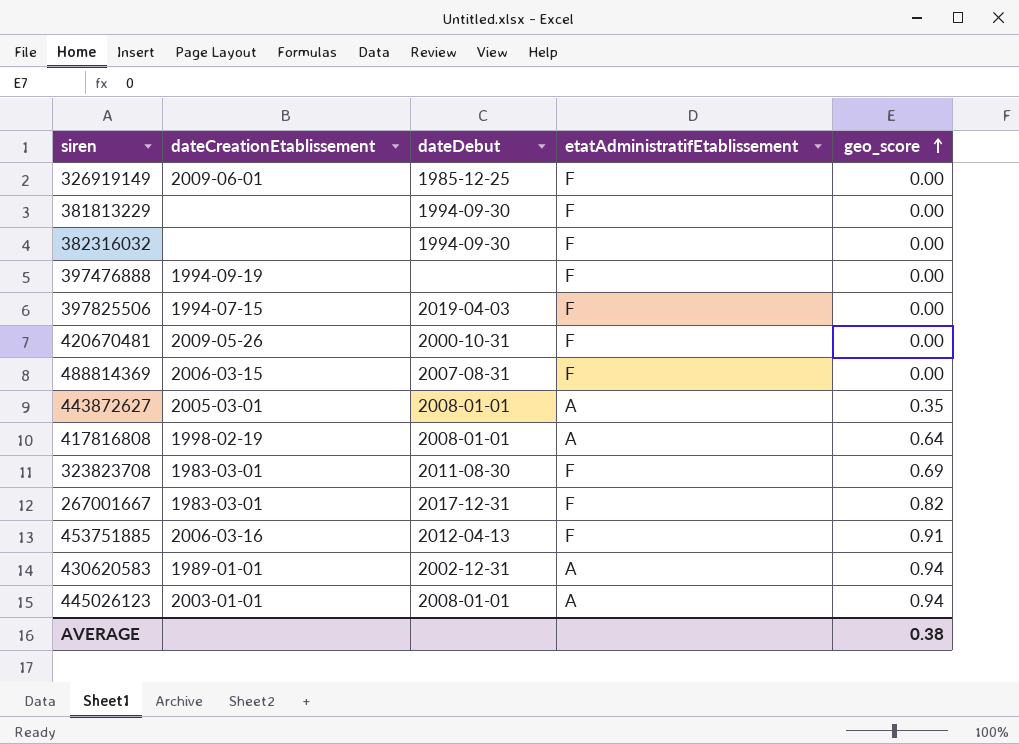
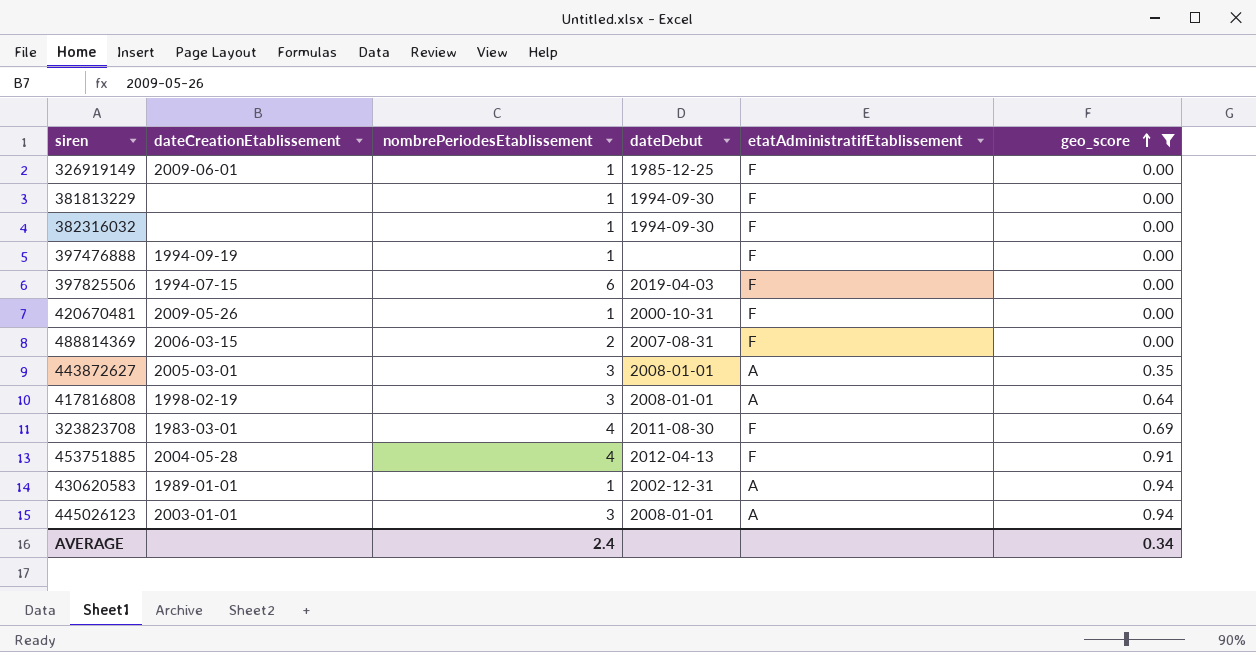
filter: none -> geo_score != 0.82
column nombrePeriodesEtablissement | position: none -> 3
453751885 | dateCreationEtablissement: 2006-03-16 -> 2004-05-28
AVERAGE | geo_score: 0.38 -> 0.34

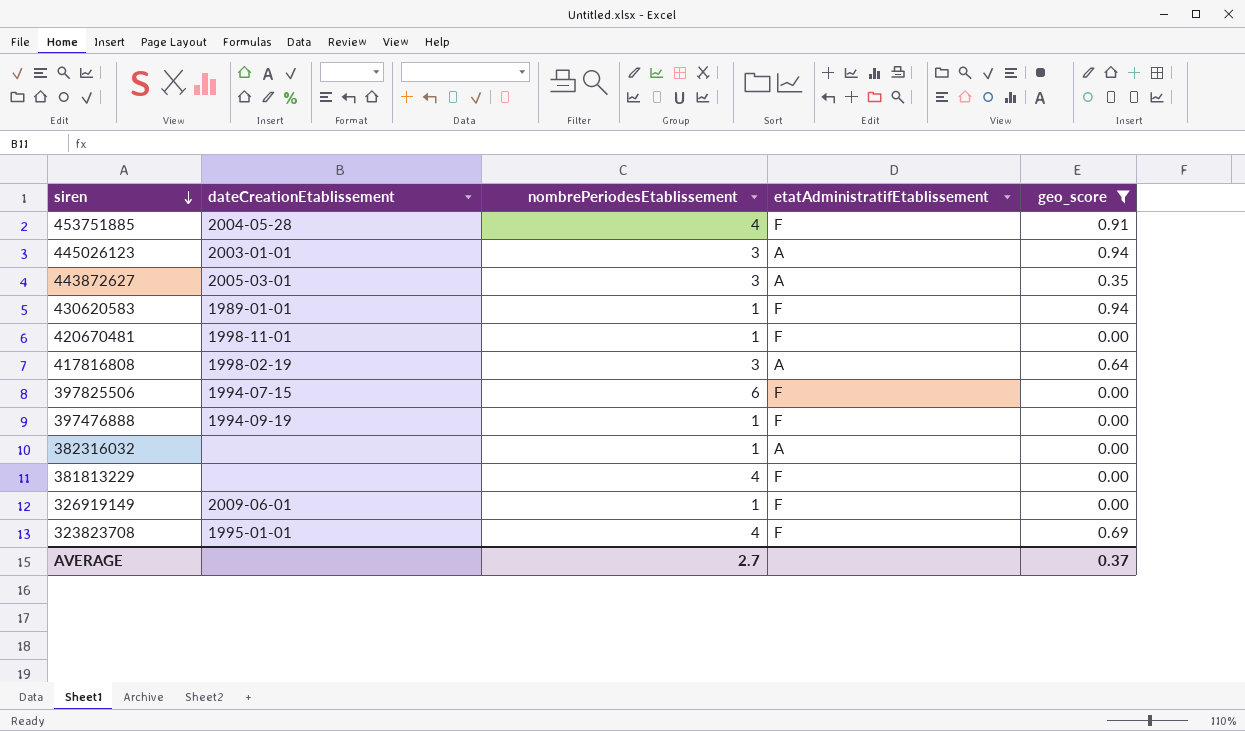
row order: geo_score ascending -> siren descending
column dateDebut | position: 4 -> none
row 488814369: 2006-03-15 | 2 | 2007-08-31 | F | 0.00 -> none
430620583 | etatAdministratifEtablissement: A -> F
420670481 | dateCreationEtablissement: 2009-05-26 -> 1998-11-01
382316032 | etatAdministratifEtablissement: F -> A
381813229 | nombrePeriodesEtablissement: 1 -> 4
323823708 | dateCreationEtablissement: 1983-03-01 -> 1995-01-01
AVERAGE | nombrePeriodesEtablissement: 2.4 -> 2.7
AVERAGE | geo_score: 0.34 -> 0.37

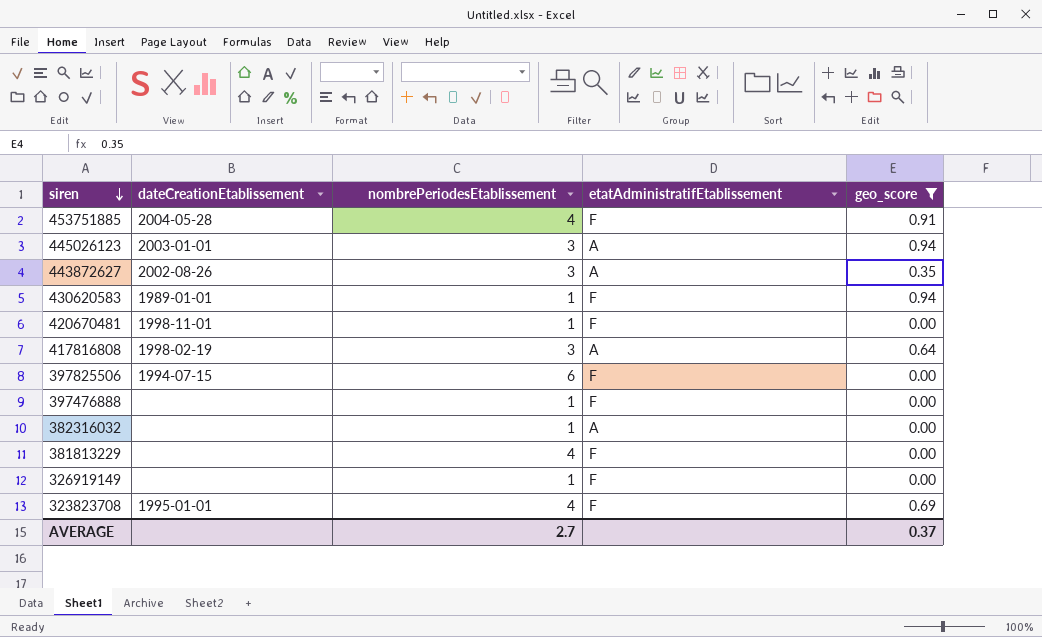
443872627 | dateCreationEtablissement: 2005-03-01 -> 2002-08-26
397476888 | dateCreationEtablissement: 1994-09-19 -> none
326919149 | dateCreationEtablissement: 2009-06-01 -> none

